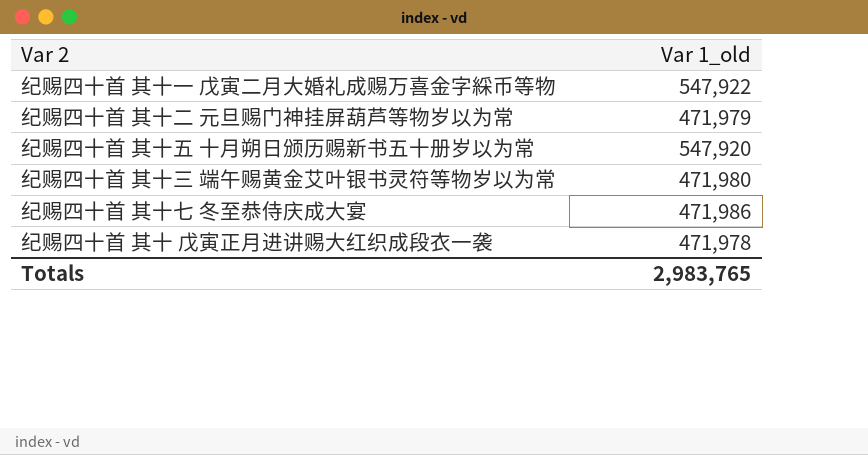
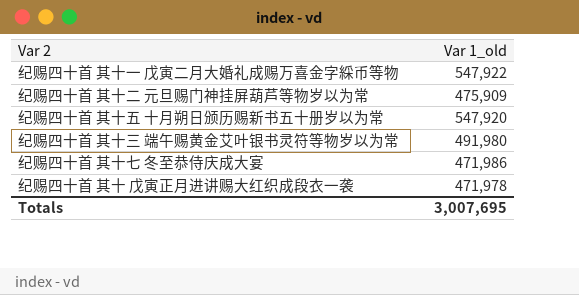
纪赐四十首 其十二 元旦赐门神挂屏葫芦等物岁以为常 | Var 1_old: 471,979 -> 475,909
纪赐四十首 其十三 端午赐黄金艾叶银书灵符等物岁以为常 | Var 1_old: 471,980 -> 491,980
Totals | Var 1_old: 2,983,765 -> 3,007,695

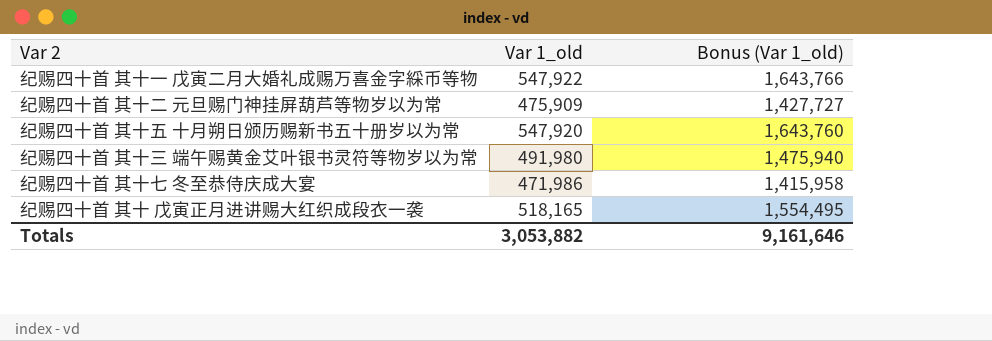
column Bonus (Var 1_old) | formula: none -> [Var 1_old] * 3
纪赐四十首 其十 戊寅正月进讲赐大红织成段衣一袭 | Var 1_old: 471,978 -> 518,165
Totals | Var 1_old: 3,007,695 -> 3,053,882

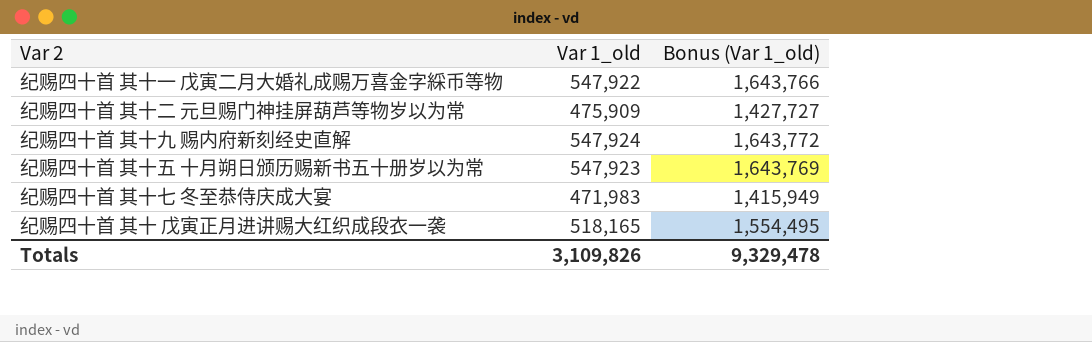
row 纪赐四十首 其十三 端午赐黄金艾叶银书灵符等物岁以为常: 491,980 | 1,475,940 -> none
row 纪赐四十首 其十九 赐内府新刻经史直解: none -> 547,924 | 1,643,772
纪赐四十首 其十五 十月朔日颁历赐新书五十册岁以为常 | Var 1_old: 547,920 -> 547,923
纪赐四十首 其十五 十月朔日颁历赐新书五十册岁以为常 | Bonus (Var 1_old): 1,643,760 -> 1,643,769
纪赐四十首 其十七 冬至恭侍庆成大宴 | Var 1_old: 471,986 -> 471,983
纪赐四十首 其十七 冬至恭侍庆成大宴 | Bonus (Var 1_old): 1,415,958 -> 1,415,949
Totals | Var 1_old: 3,053,882 -> 3,109,826
Totals | Bonus (Var 1_old): 9,161,646 -> 9,329,478

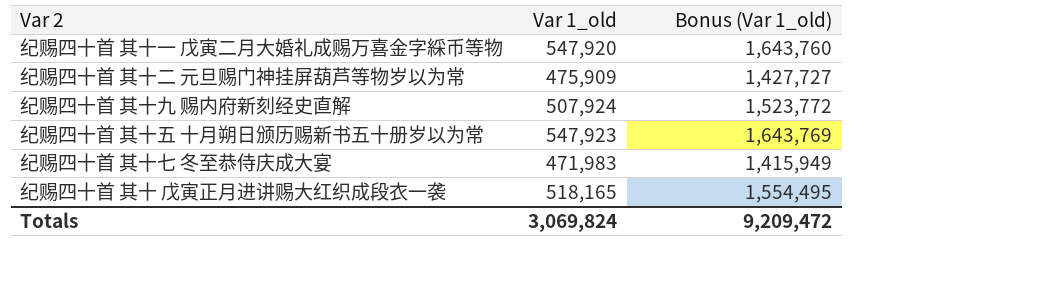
纪赐四十首 其十一 戊寅二月大婚礼成赐万喜金字綵币等物 | Var 1_old: 547,922 -> 547,920
纪赐四十首 其十一 戊寅二月大婚礼成赐万喜金字綵币等物 | Bonus (Var 1_old): 1,643,766 -> 1,643,760
纪赐四十首 其十九 赐内府新刻经史直解 | Var 1_old: 547,924 -> 507,924
纪赐四十首 其十九 赐内府新刻经史直解 | Bonus (Var 1_old): 1,643,772 -> 1,523,772
Totals | Var 1_old: 3,109,826 -> 3,069,824
Totals | Bonus (Var 1_old): 9,329,478 -> 9,209,472

